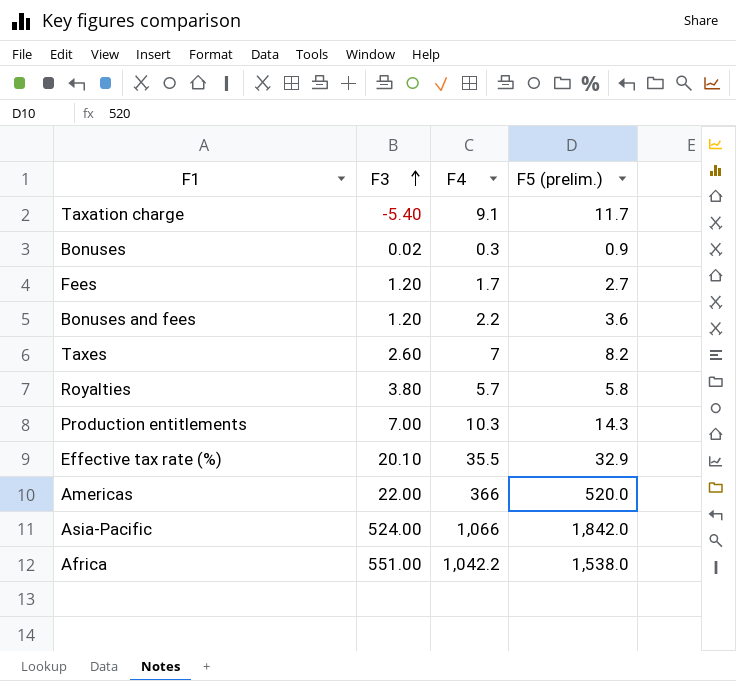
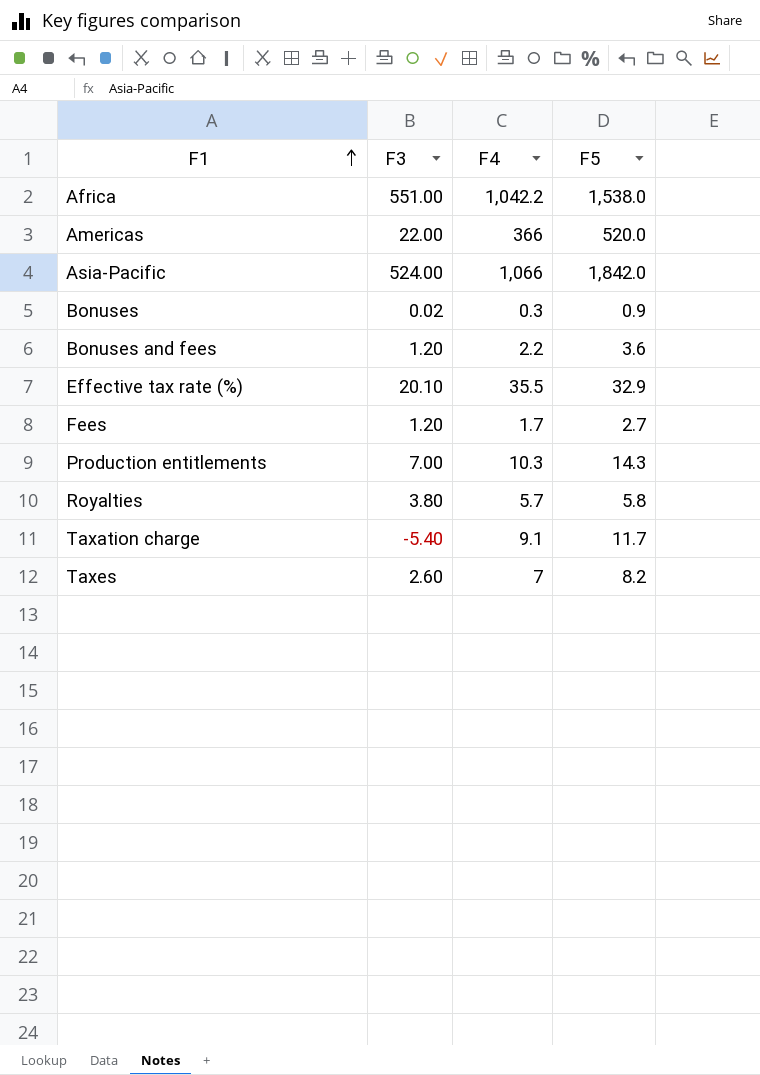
row order: F3 ascending -> F1 ascending
column name: F5 (prelim.) -> F5

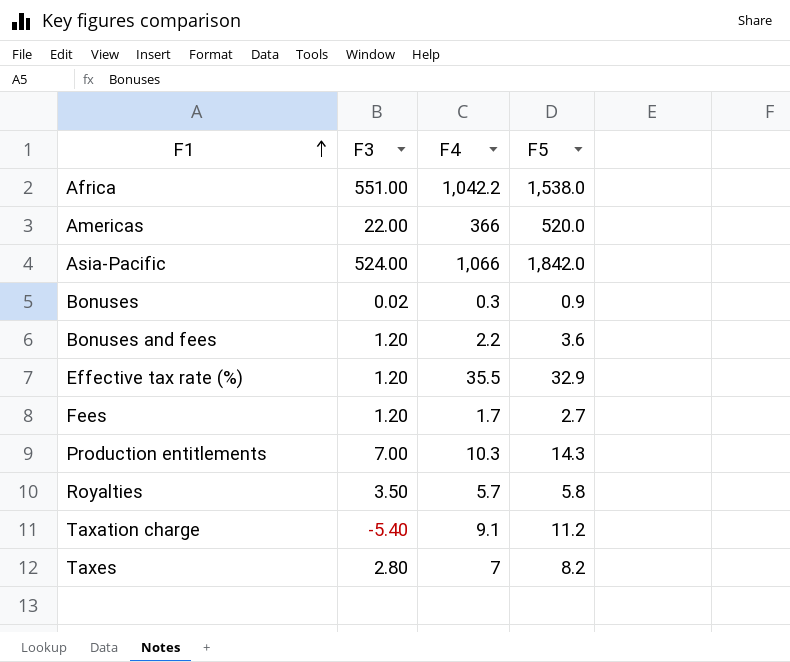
Effective tax rate (%) | F3: 20.10 -> 1.20
Royalties | F3: 3.80 -> 3.50
Taxation charge | F5: 11.7 -> 11.2
Taxes | F3: 2.60 -> 2.80

